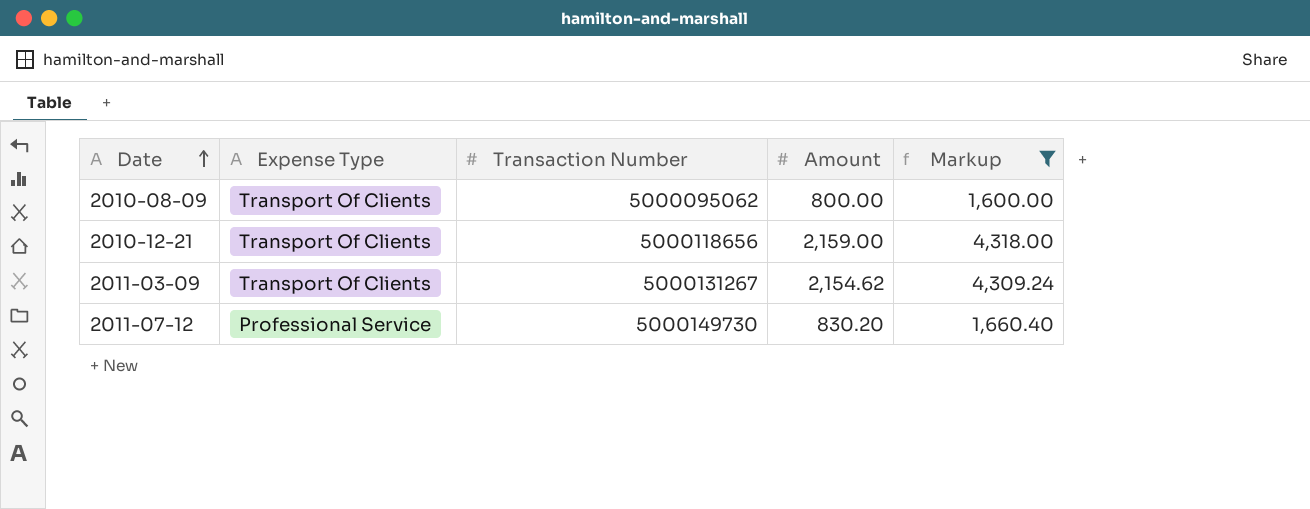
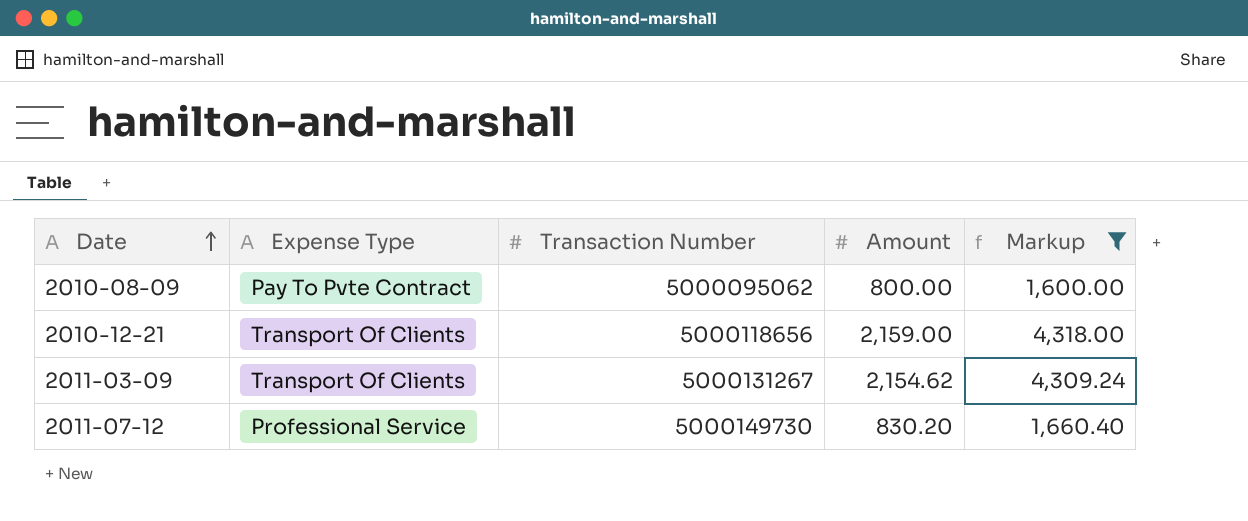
2010-08-09 | Expense Type: Transport Of Clients -> Pay To Pvte Contract

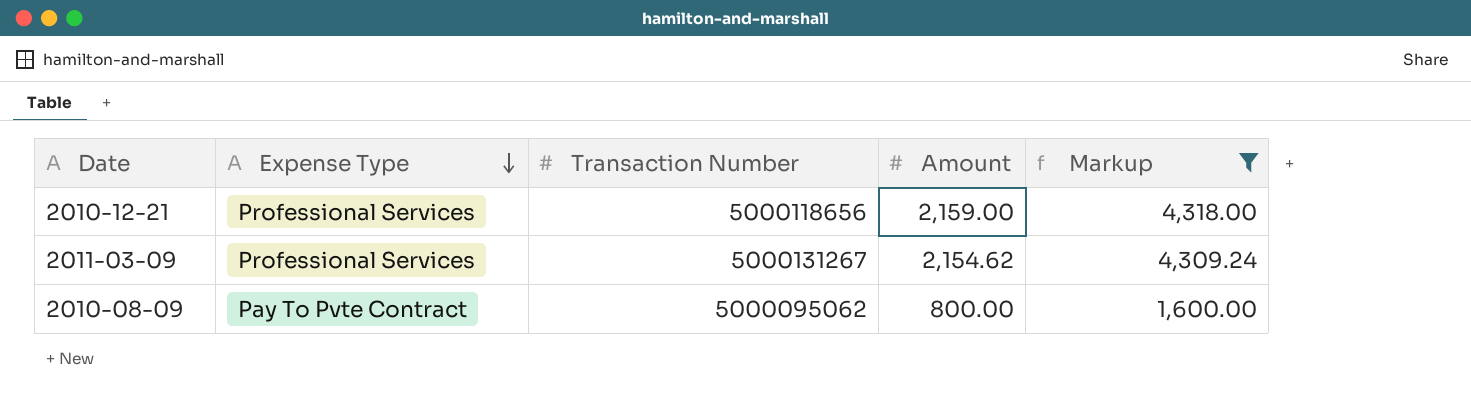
row order: Date ascending -> Expense Type descending
row 2011-07-12: Professional Service | 5000149730 | 830.20 | 1,660.40 -> none
2010-12-21 | Expense Type: Transport Of Clients -> Professional Services
2011-03-09 | Expense Type: Transport Of Clients -> Professional Services

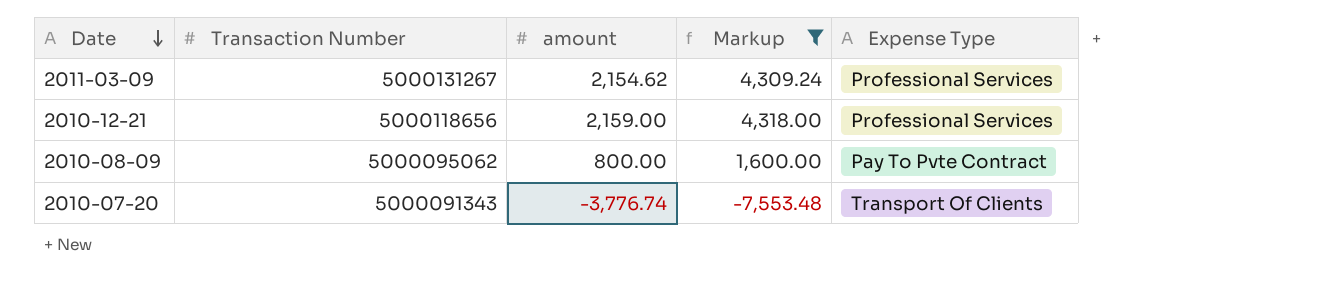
row order: Expense Type descending -> Date descending
column name: Amount -> amount
column Expense Type | position: 2 -> 5
row 2010-07-20: none -> 5000091343 | -3,776.74 | -7,553.48 | Transport Of Clients

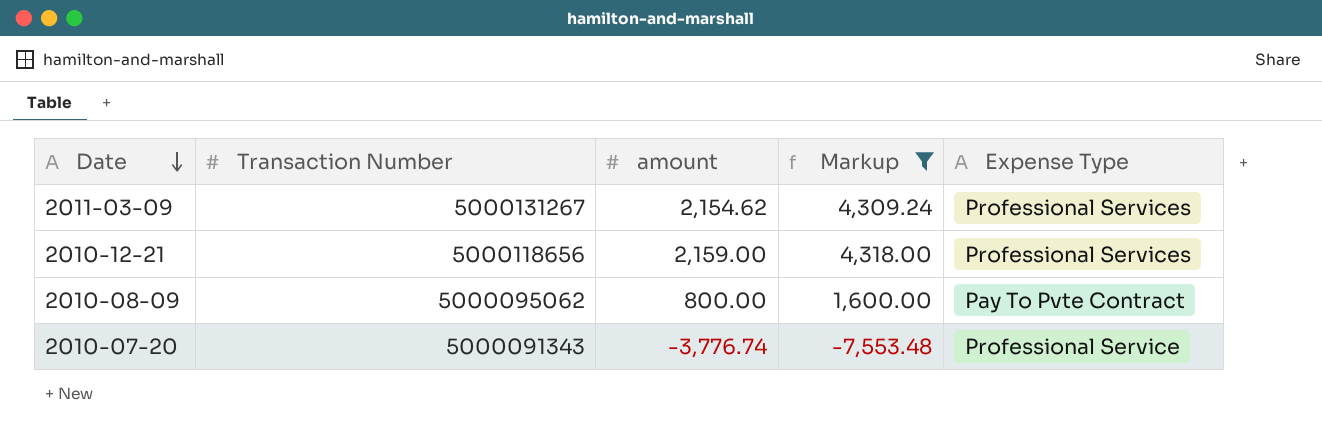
2010-07-20 | Expense Type: Transport Of Clients -> Professional Service

